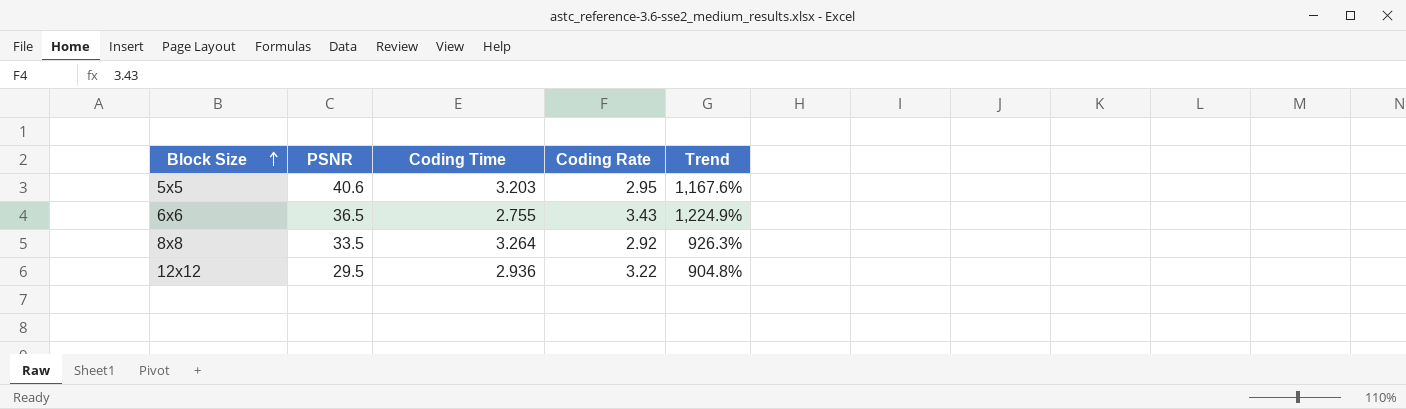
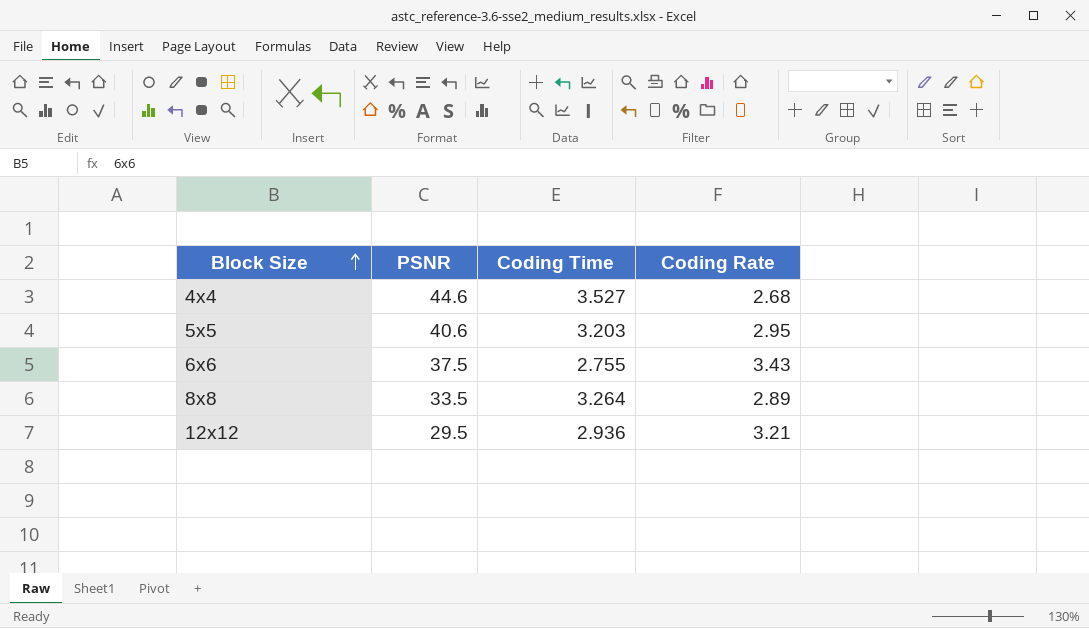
column Trend | formula: ([PSNR] - [Coding Time]) / [Coding Time] -> none
row 4x4: none -> 44.6 | 3.527 | 2.68
6x6 | PSNR: 36.5 -> 37.5
8x8 | Coding Rate: 2.92 -> 2.89
12x12 | Coding Rate: 3.22 -> 3.21

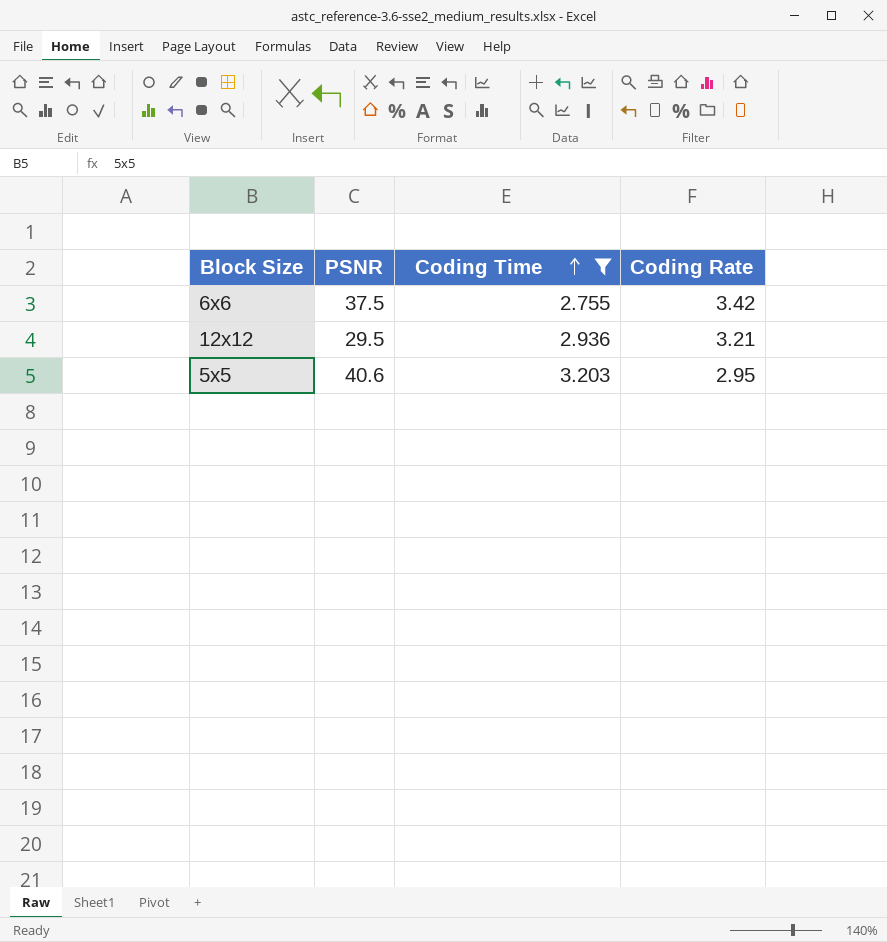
filter: none -> Coding Time <= 3.203
row order: Block Size ascending -> Coding Time ascending
6x6 | Coding Rate: 3.43 -> 3.42

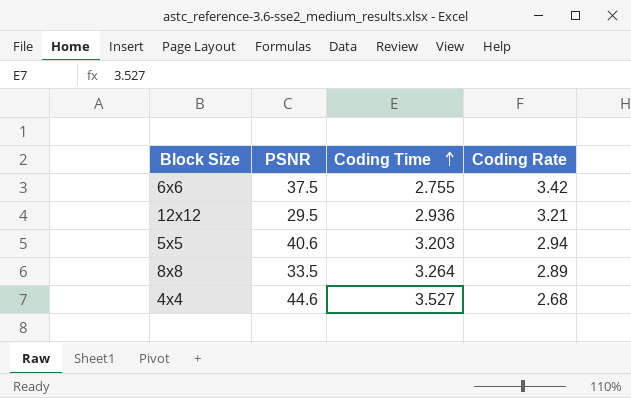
filter: Coding Time <= 3.203 -> none
5x5 | Coding Rate: 2.95 -> 2.94

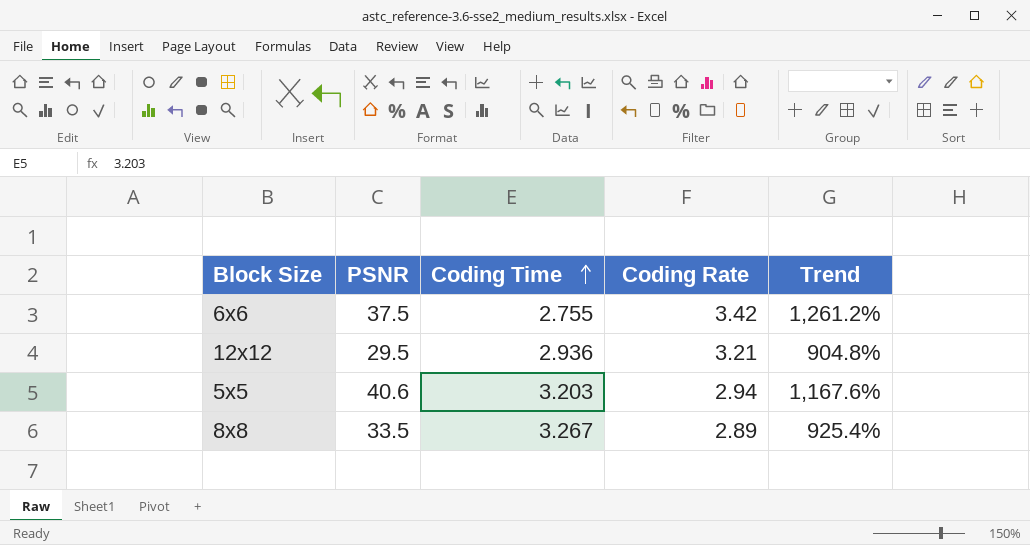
column Trend | formula: none -> ([PSNR] - [Coding Time]) / [Coding Time]
row 4x4: 44.6 | 3.527 | 2.68 -> none
8x8 | Coding Time: 3.264 -> 3.267

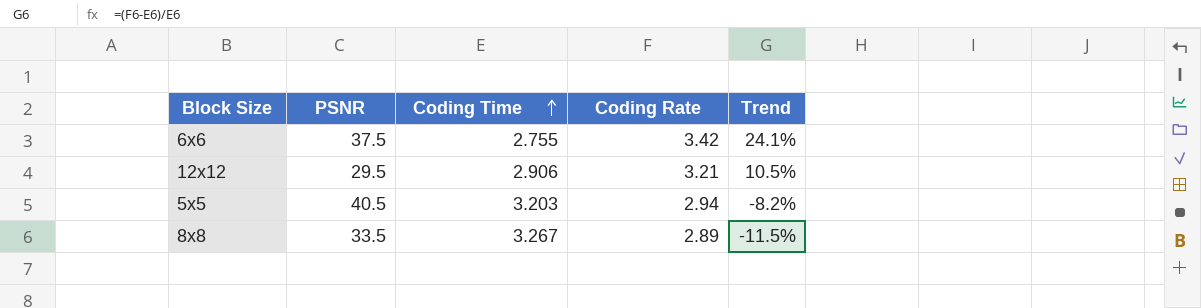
column Trend | formula: ([PSNR] - [Coding Time]) / [Coding Time] -> ([Coding Rate] - [Coding Time]) / [Coding Time]
12x12 | Coding Time: 2.936 -> 2.906
5x5 | PSNR: 40.6 -> 40.5

